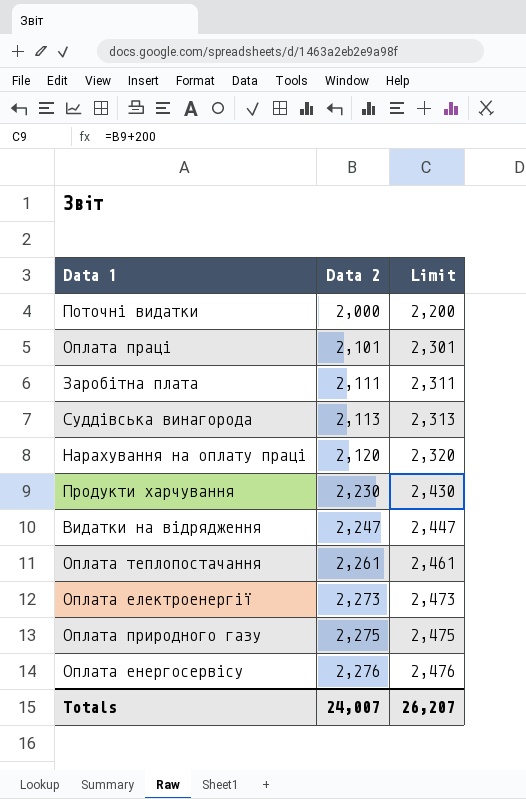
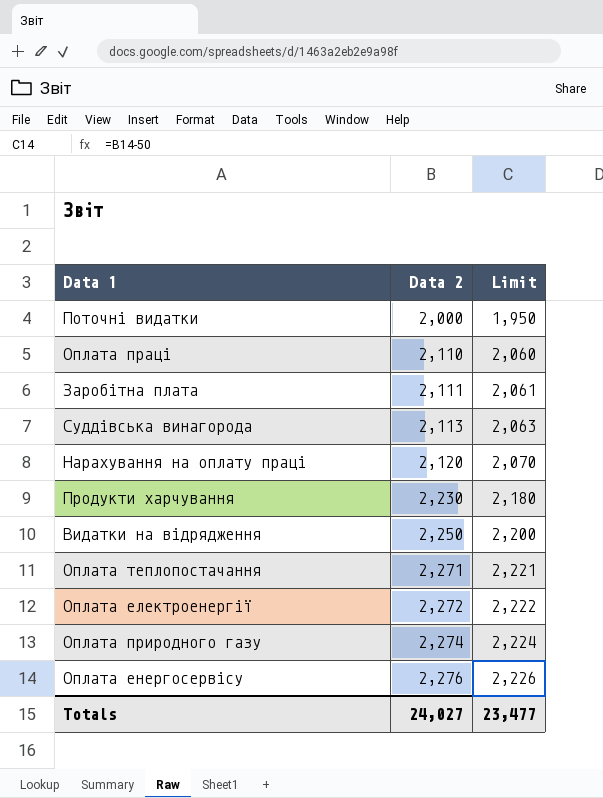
column Limit | formula: [Data 2] + 200 -> [Data 2] - 50
Оплата праці | Data 2: 2,101 -> 2,110
Видатки на відрядження | Data 2: 2,247 -> 2,250
Оплата теплопостачання | Data 2: 2,261 -> 2,271
Оплата електроенергії | Data 2: 2,273 -> 2,272
Оплата природного газу | Data 2: 2,275 -> 2,274
Totals | Data 2: 24,007 -> 24,027
Totals | Limit: 26,207 -> 23,477

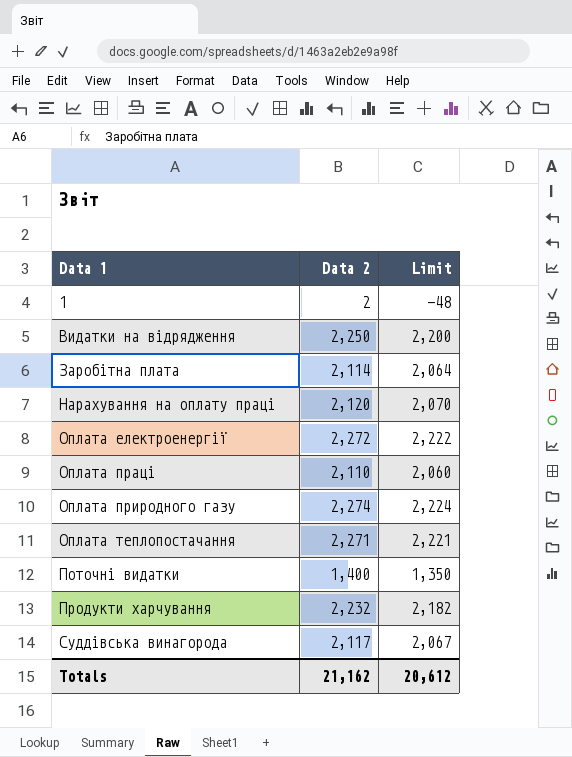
row order: Data 2 ascending -> Data 1 ascending
row Оплата енергосервісу: 2,276 | 2,226 -> none
row 1: none -> 2 | -48
Заробітна плата | Data 2: 2,111 -> 2,114
Заробітна плата | Limit: 2,061 -> 2,064
Поточні видатки | Data 2: 2,000 -> 1,400
Поточні видатки | Limit: 1,950 -> 1,350
Продукти харчування | Data 2: 2,230 -> 2,232
Продукти харчування | Limit: 2,180 -> 2,182
Суддівська винагорода | Data 2: 2,113 -> 2,117
Суддівська винагорода | Limit: 2,063 -> 2,067
Totals | Data 2: 24,027 -> 21,162
Totals | Limit: 23,477 -> 20,612

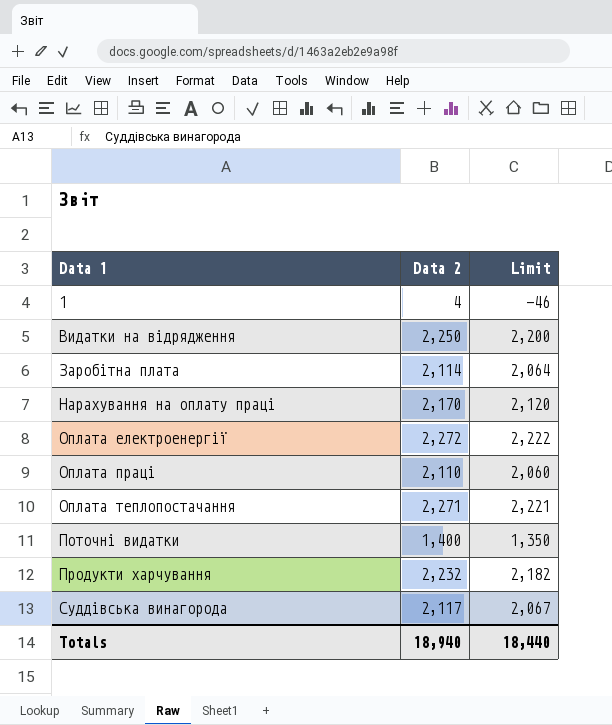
row Оплата природного газу: 2,274 | 2,224 -> none
1 | Data 2: 2 -> 4
1 | Limit: -48 -> -46
Нарахування на оплату праці | Data 2: 2,120 -> 2,170
Нарахування на оплату праці | Limit: 2,070 -> 2,120
Totals | Data 2: 21,162 -> 18,940
Totals | Limit: 20,612 -> 18,440

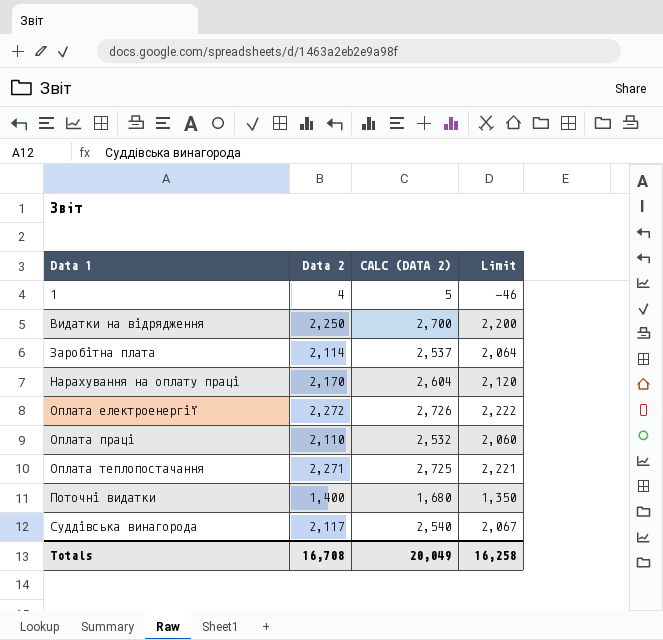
column CALC (DATA 2) | formula: none -> [Data 2] * 1.2
row Продукти харчування: 2,232 | 2,182 -> none
Totals | Data 2: 18,940 -> 16,708
Totals | Limit: 18,440 -> 16,258

